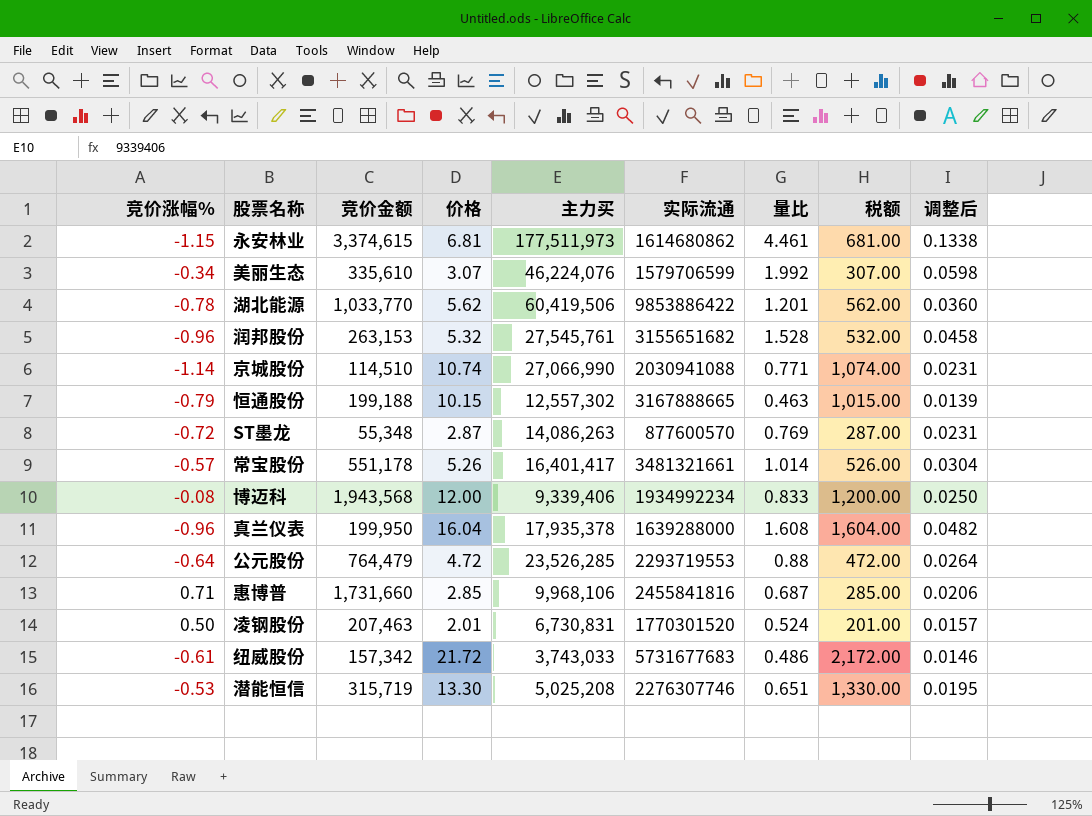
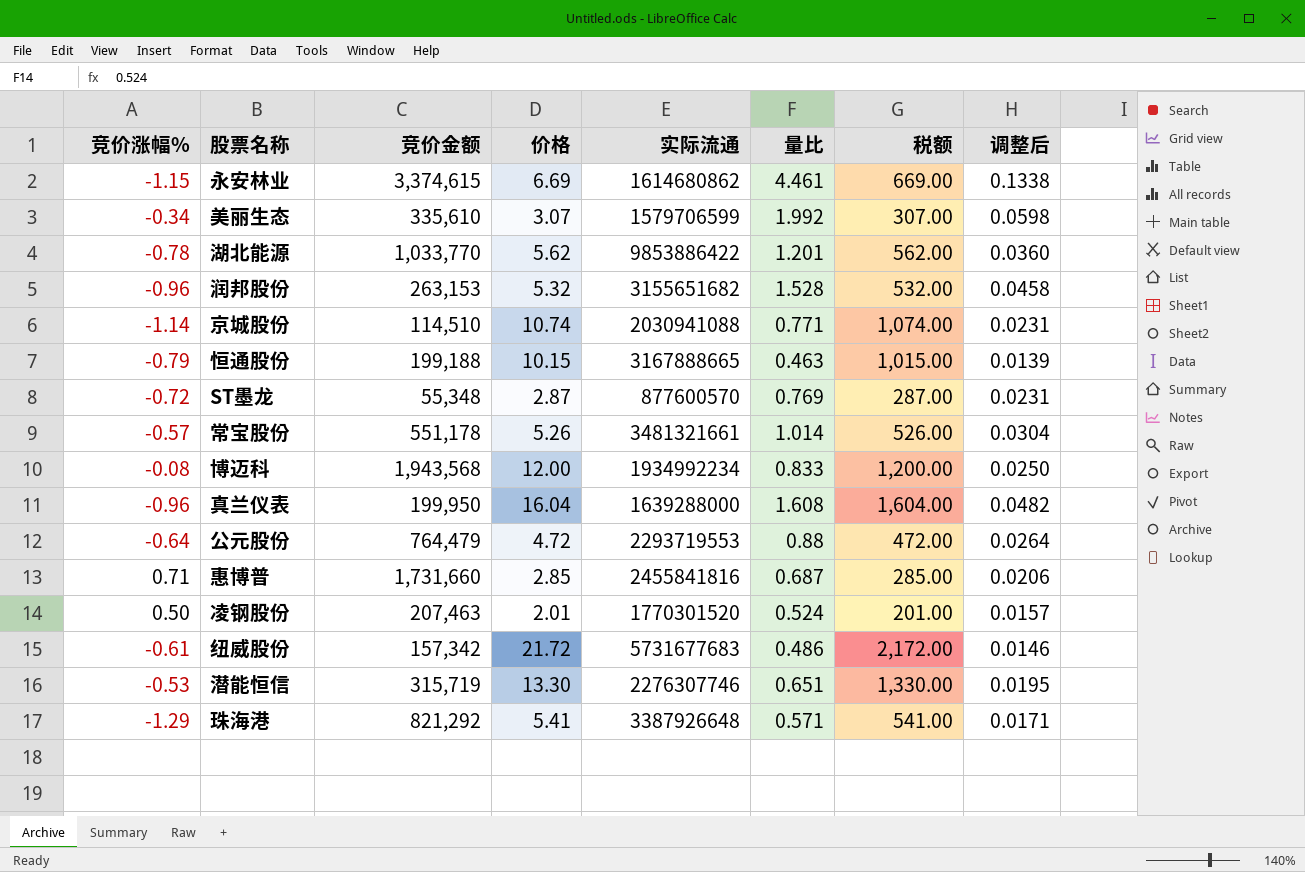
column 主力买 | position: 5 -> none
永安林业 | 价格: 6.81 -> 6.69
永安林业 | 税额: 681.00 -> 669.00
row 珠海港: none -> -1.29 | 821,292 | 5.41 | 3387926648 | 0.571 | 541.00 | 0.0171

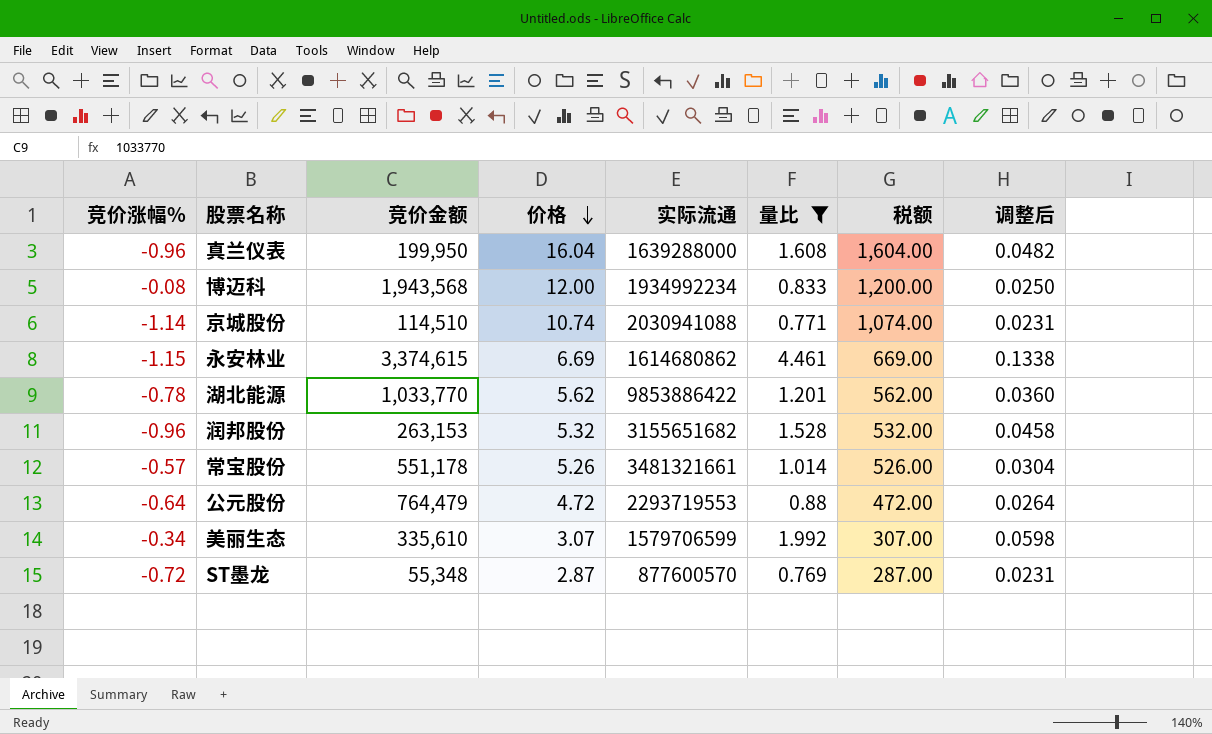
filter: none -> 量比 >= 0.769
row order: none -> 价格 descending

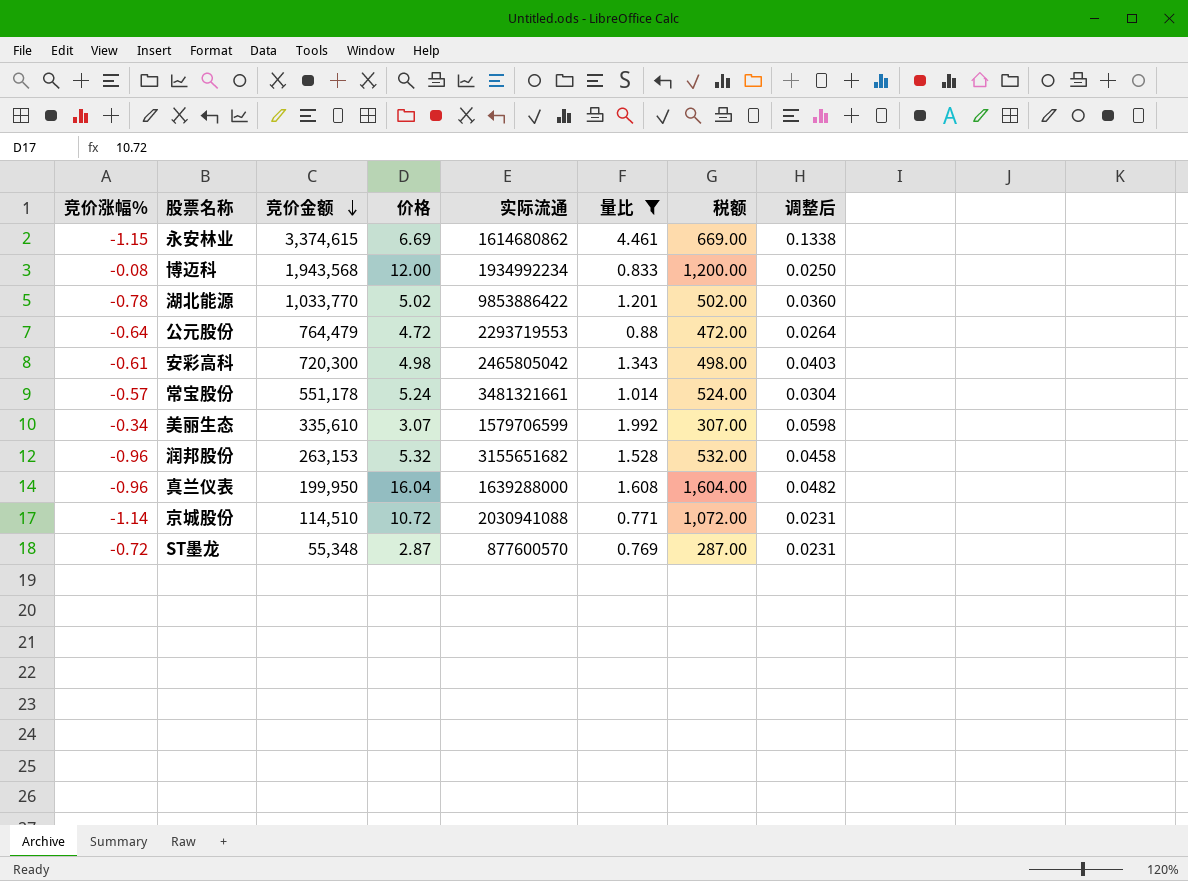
row order: 价格 descending -> 竞价金额 descending
湖北能源 | 价格: 5.62 -> 5.02
湖北能源 | 税额: 562.00 -> 502.00
row 安彩高科: none -> -0.61 | 720,300 | 4.98 | 2465805042 | 1.343 | 498.00 | 0.0403
常宝股份 | 价格: 5.26 -> 5.24
常宝股份 | 税额: 526.00 -> 524.00
京城股份 | 价格: 10.74 -> 10.72
京城股份 | 税额: 1,074.00 -> 1,072.00

